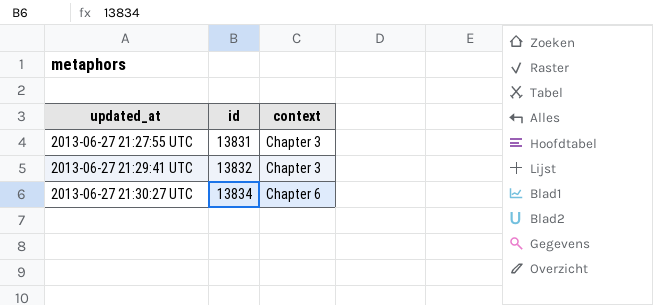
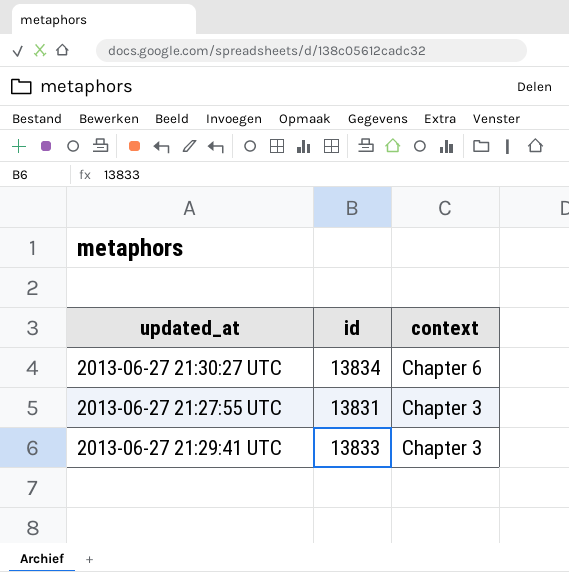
row order: updated_at ascending -> context descending
2013-06-27 21:29:41 UTC | id: 13832 -> 13833

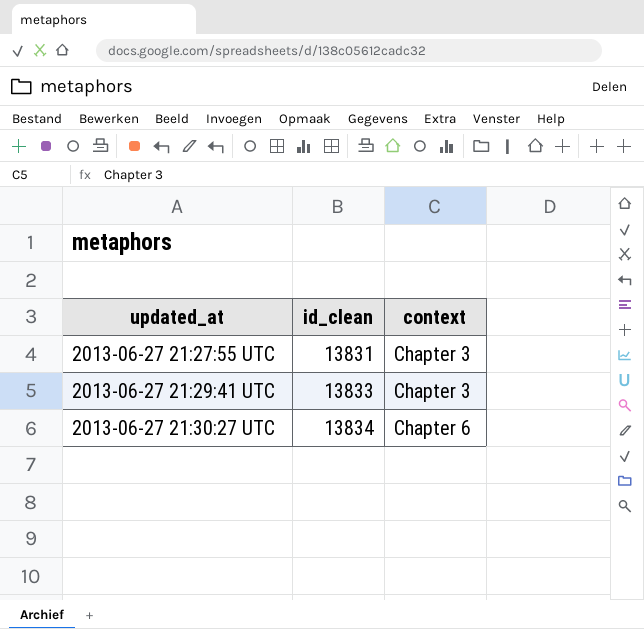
row order: context descending -> updated_at ascending
column name: id -> id_clean

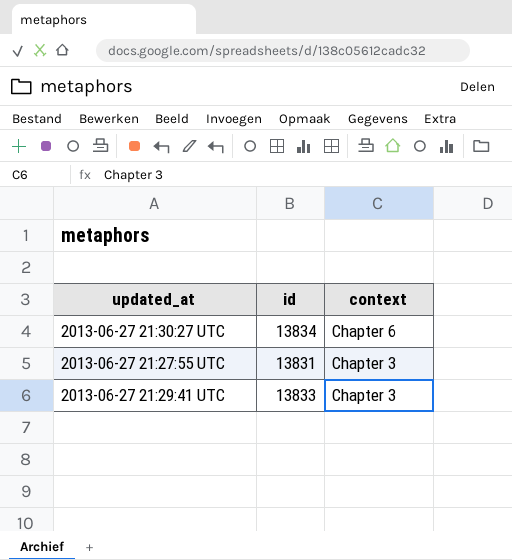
row order: updated_at ascending -> context descending
column name: id_clean -> id

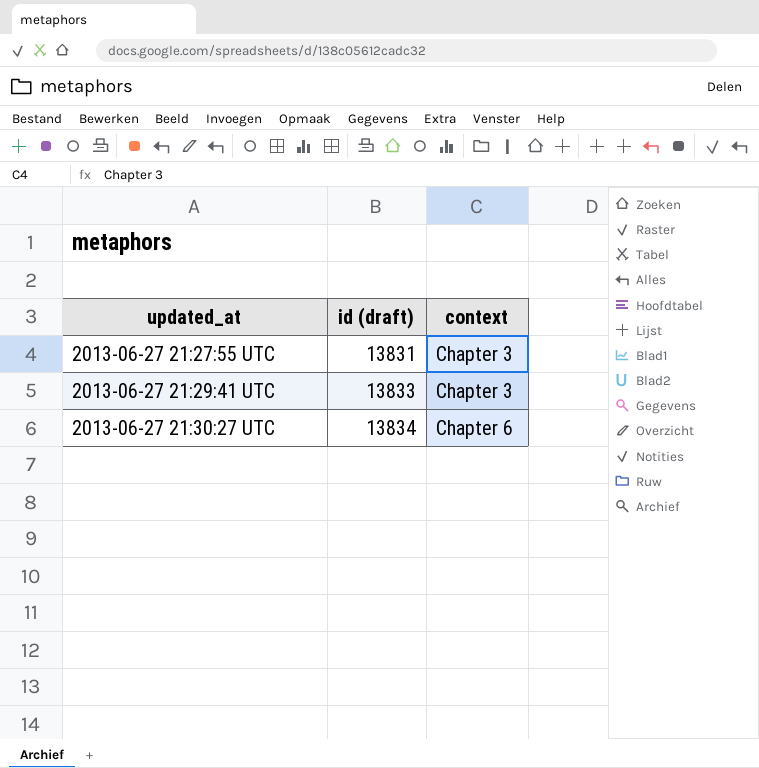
row order: context descending -> updated_at ascending
column name: id -> id (draft)

